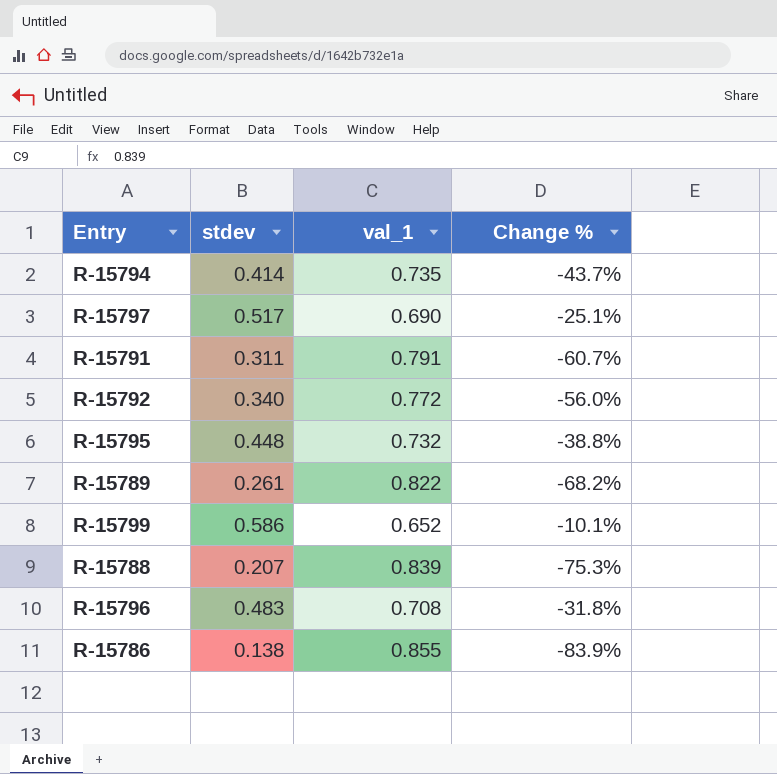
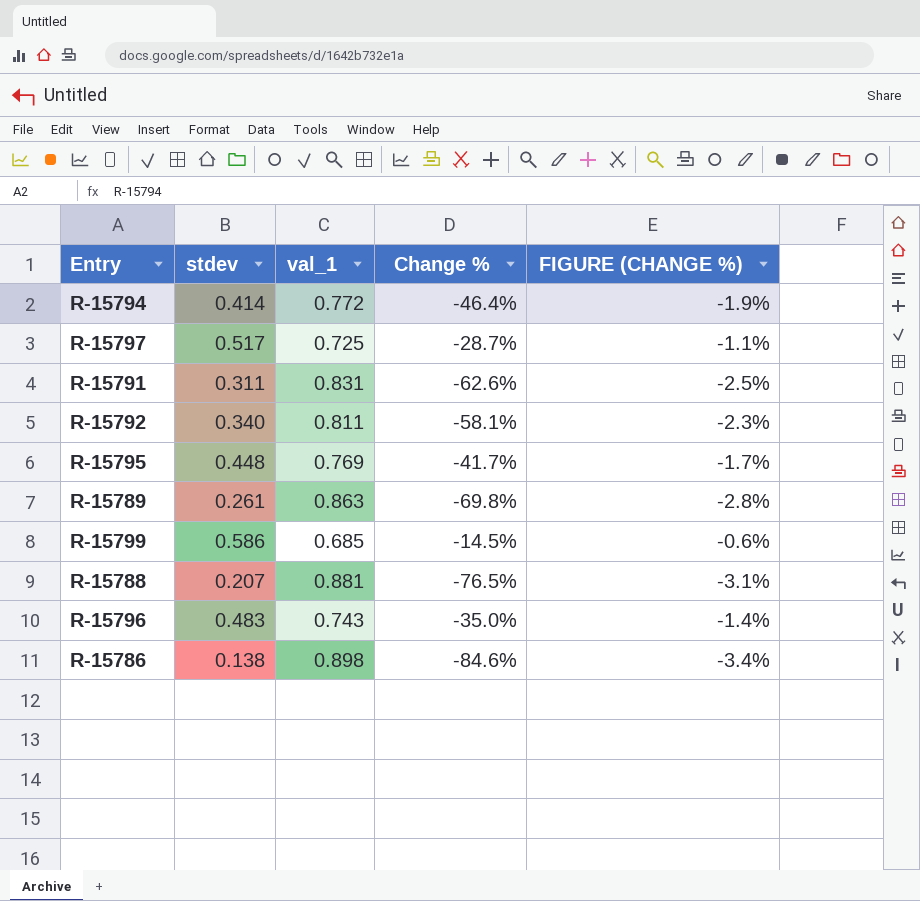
column FIGURE (CHANGE %) | formula: none -> [Change %] * 0.04
R-15794 | val_1: 0.735 -> 0.772
R-15794 | Change %: -43.7% -> -46.4%
R-15797 | val_1: 0.690 -> 0.725
R-15797 | Change %: -25.1% -> -28.7%
R-15791 | val_1: 0.791 -> 0.831
R-15791 | Change %: -60.7% -> -62.6%
R-15792 | val_1: 0.772 -> 0.811
R-15792 | Change %: -56.0% -> -58.1%
R-15795 | val_1: 0.732 -> 0.769
R-15795 | Change %: -38.8% -> -41.7%
R-15789 | val_1: 0.822 -> 0.863
R-15789 | Change %: -68.2% -> -69.8%
R-15799 | val_1: 0.652 -> 0.685
R-15799 | Change %: -10.1% -> -14.5%
R-15788 | val_1: 0.839 -> 0.881
R-15788 | Change %: -75.3% -> -76.5%
R-15796 | val_1: 0.708 -> 0.743
R-15796 | Change %: -31.8% -> -35.0%
R-15786 | val_1: 0.855 -> 0.898
R-15786 | Change %: -83.9% -> -84.6%

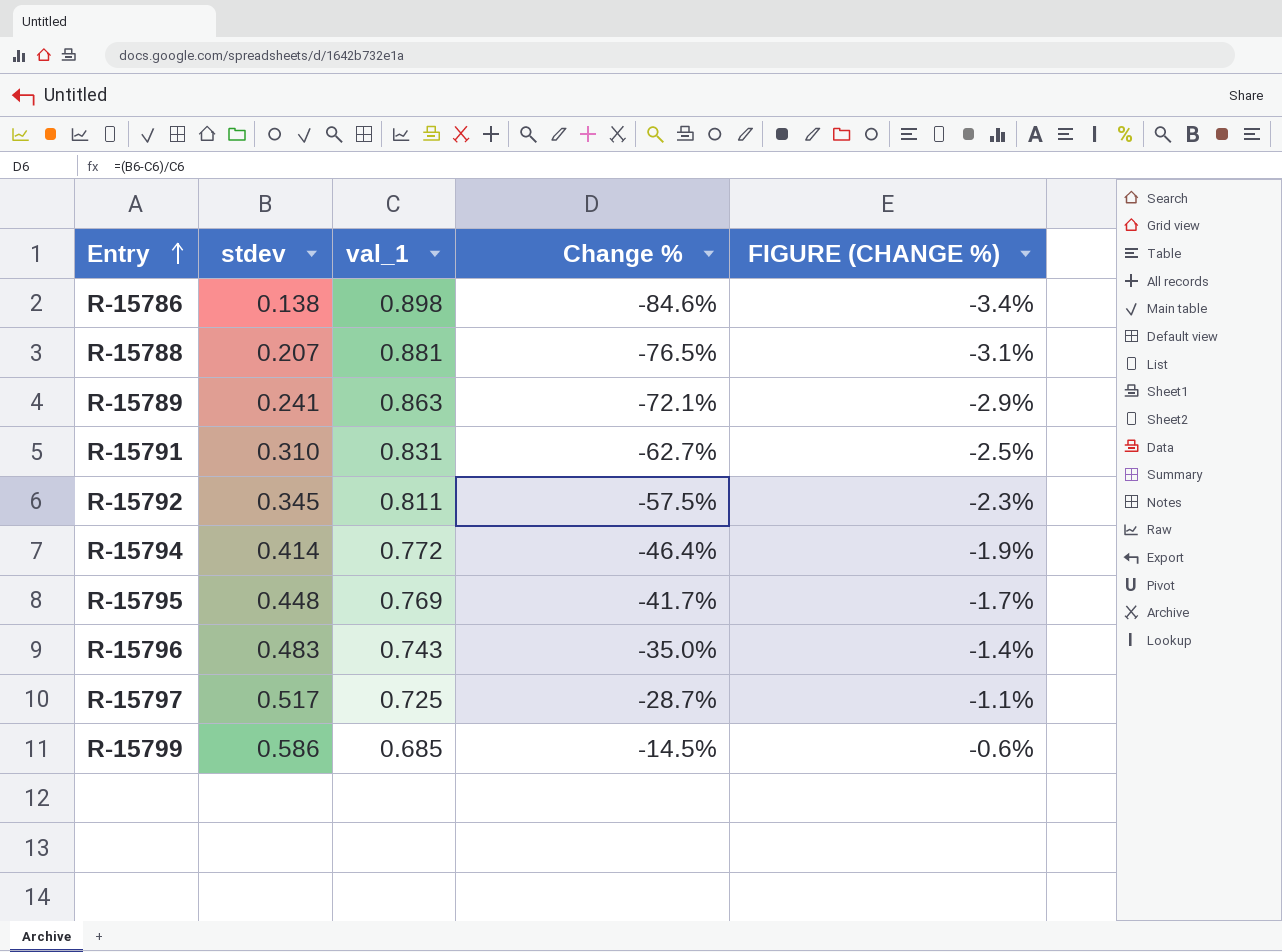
row order: none -> Entry ascending
R-15789 | stdev: 0.261 -> 0.241
R-15789 | Change %: -69.8% -> -72.1%
R-15789 | FIGURE (CHANGE %): -2.8% -> -2.9%
R-15791 | stdev: 0.311 -> 0.310
R-15791 | Change %: -62.6% -> -62.7%
R-15792 | stdev: 0.340 -> 0.345
R-15792 | Change %: -58.1% -> -57.5%

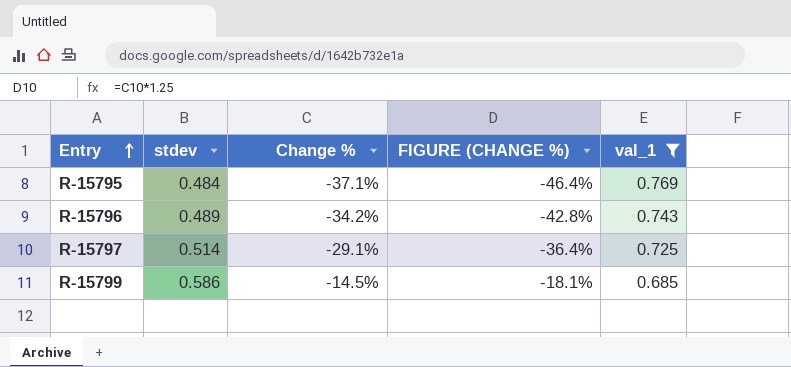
filter: none -> val_1 <= 0.769
column FIGURE (CHANGE %) | formula: [Change %] * 0.04 -> [Change %] * 1.25
column val_1 | position: 3 -> 5
R-15795 | stdev: 0.448 -> 0.484
R-15795 | Change %: -41.7% -> -37.1%
R-15796 | stdev: 0.483 -> 0.489
R-15796 | Change %: -35.0% -> -34.2%
R-15797 | stdev: 0.517 -> 0.514
R-15797 | Change %: -28.7% -> -29.1%

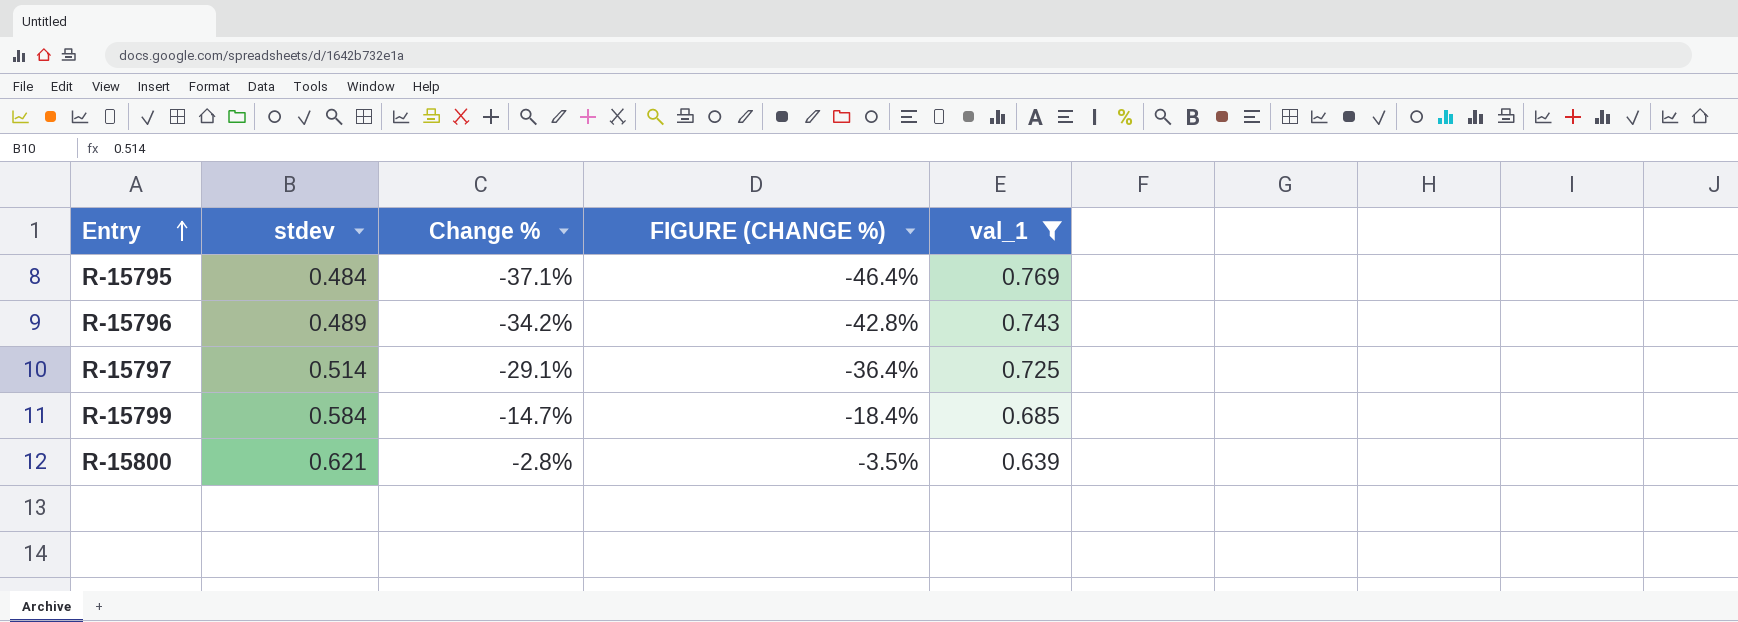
R-15799 | stdev: 0.586 -> 0.584
R-15799 | Change %: -14.5% -> -14.7%
R-15799 | FIGURE (CHANGE %): -18.1% -> -18.4%
row R-15800: none -> 0.621 | -2.8% | -3.5% | 0.639

